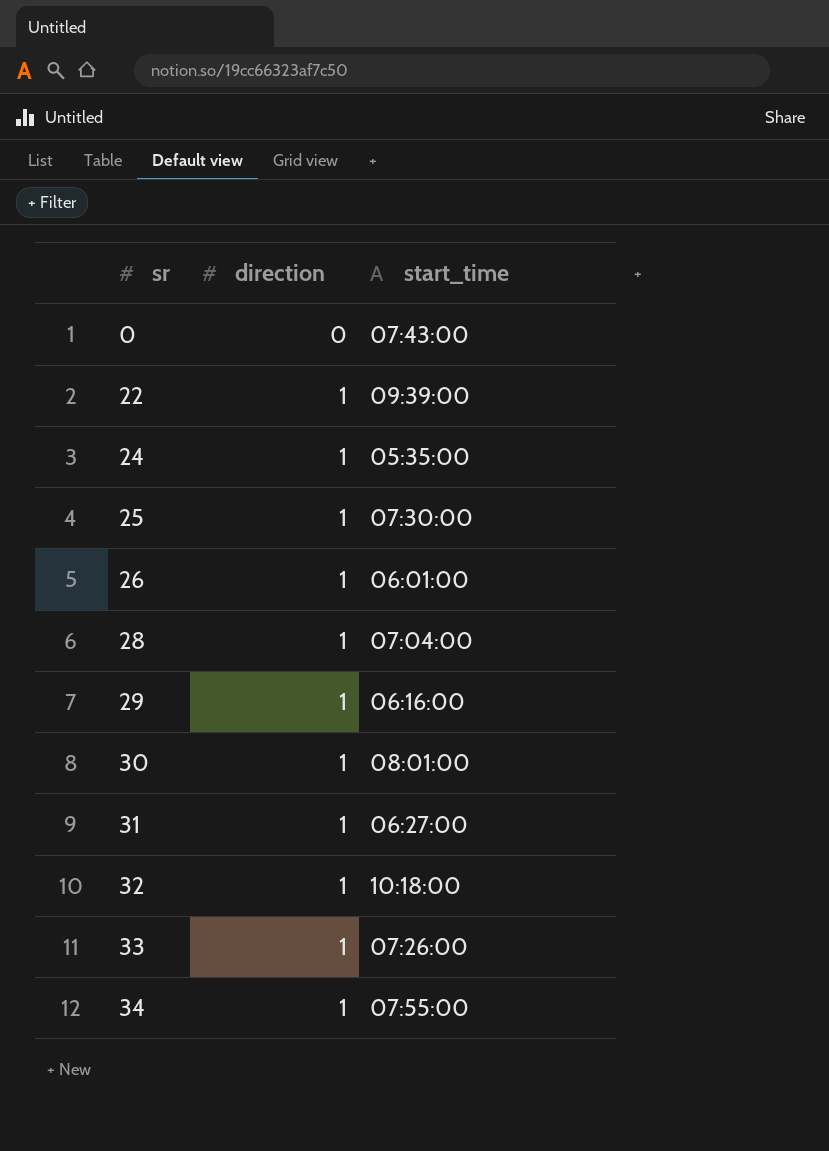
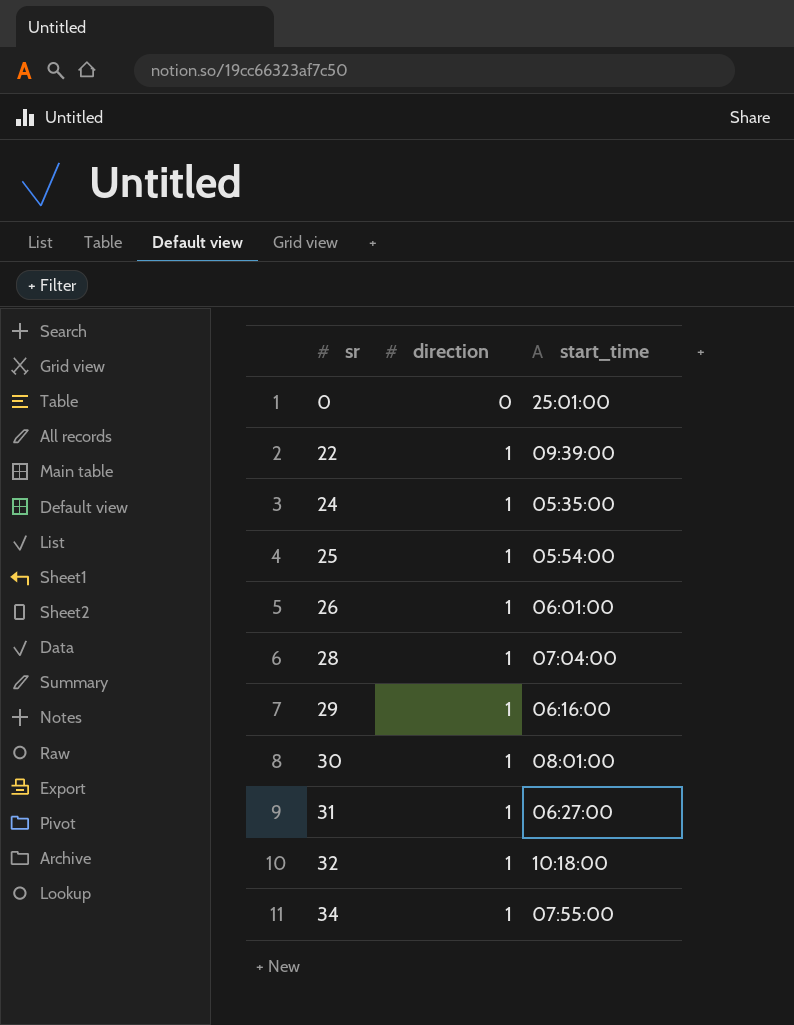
row 33: 1 | 07:26:00 -> none
0 | start_time: 07:43:00 -> 25:01:00
25 | start_time: 07:30:00 -> 05:54:00

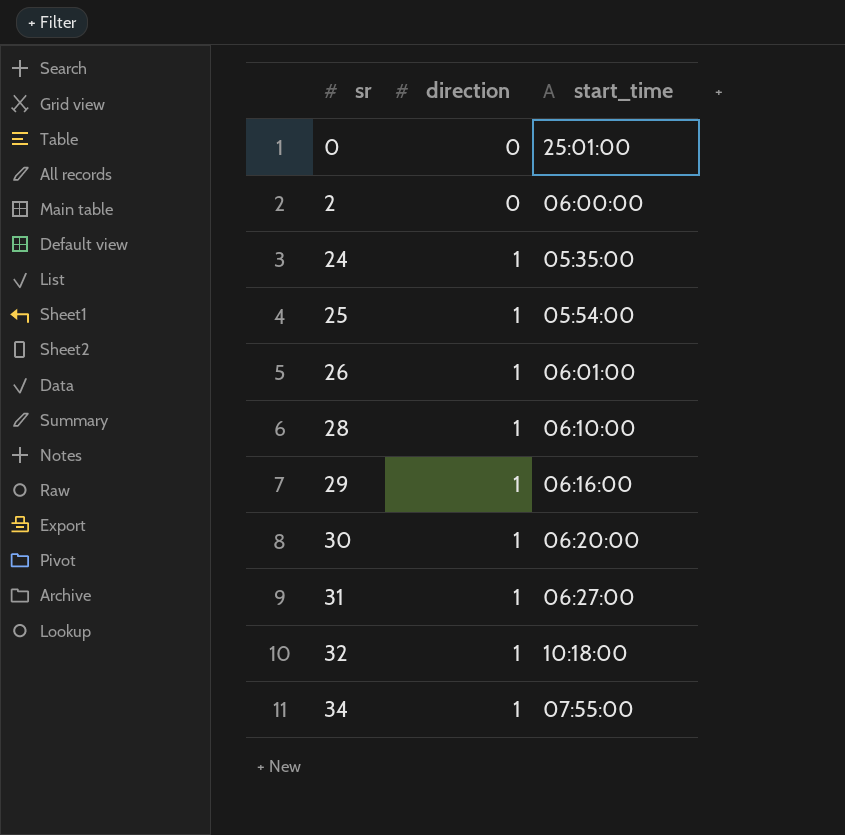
row 22: 1 | 09:39:00 -> none
row 2: none -> 0 | 06:00:00
28 | start_time: 07:04:00 -> 06:10:00
30 | start_time: 08:01:00 -> 06:20:00

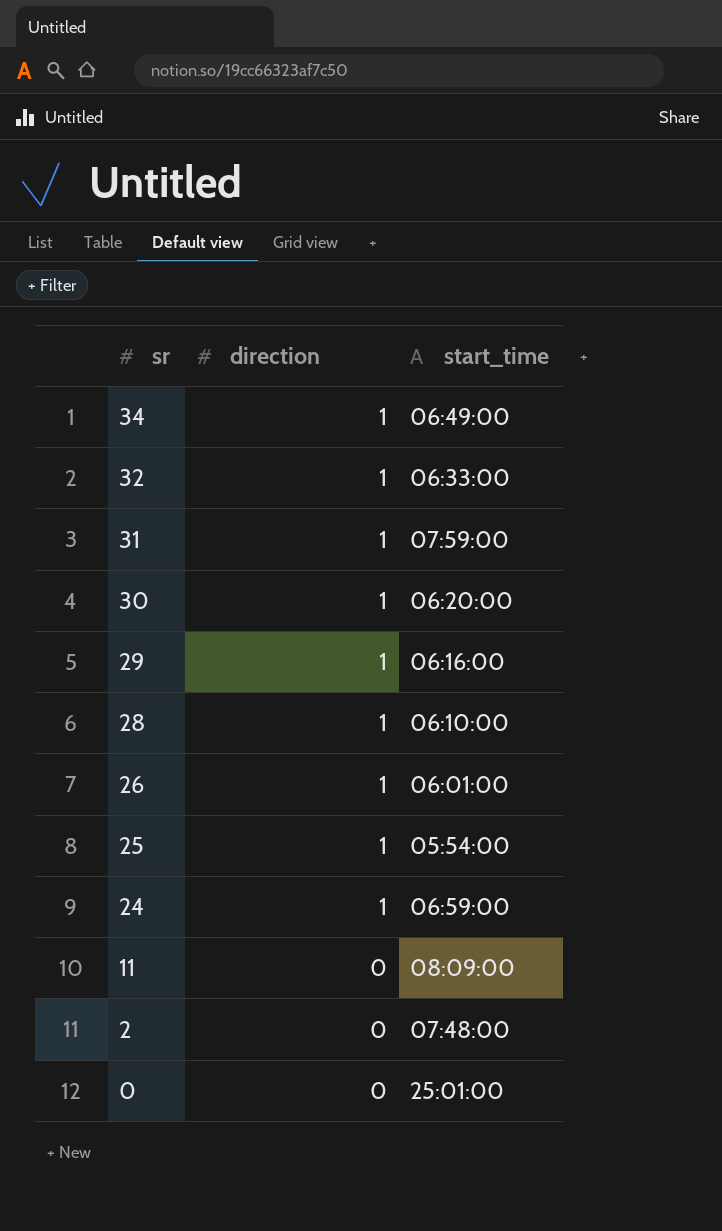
row order: sr ascending -> sr descending
34 | start_time: 07:55:00 -> 06:49:00
32 | start_time: 10:18:00 -> 06:33:00
31 | start_time: 06:27:00 -> 07:59:00
24 | start_time: 05:35:00 -> 06:59:00
row 11: none -> 0 | 08:09:00
2 | start_time: 06:00:00 -> 07:48:00

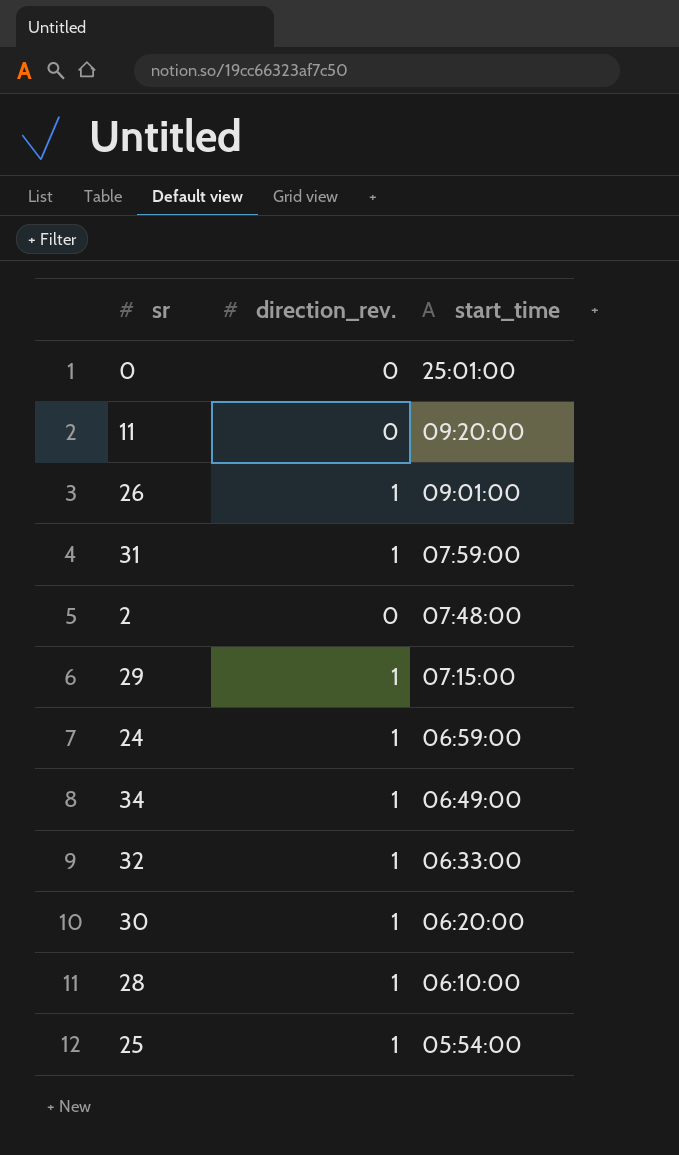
row order: sr descending -> start_time descending
column name: direction -> direction_rev.
11 | start_time: 08:09:00 -> 09:20:00
26 | start_time: 06:01:00 -> 09:01:00
29 | start_time: 06:16:00 -> 07:15:00

